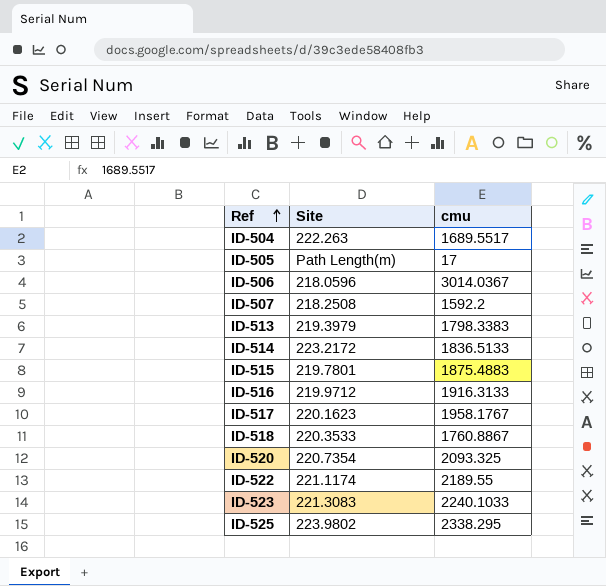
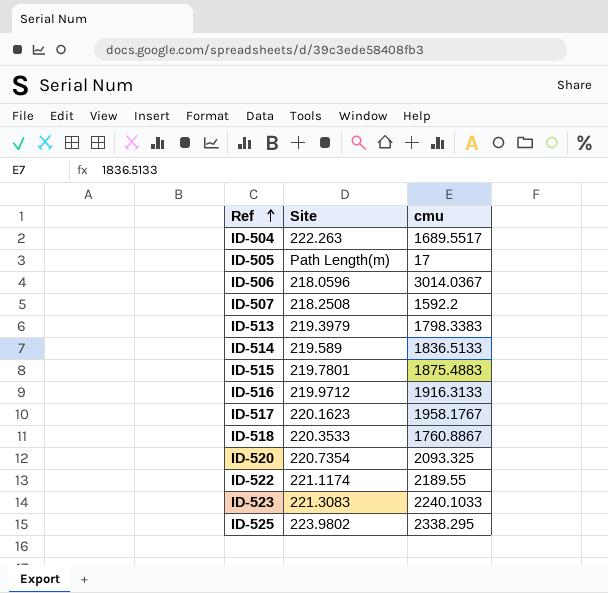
ID-514 | Site: 223.2172 -> 219.589

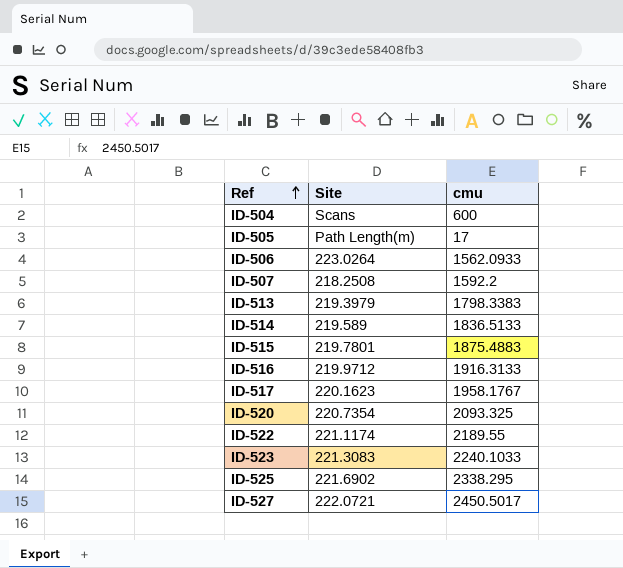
row ID-518: 220.3533 | 1760.8867 -> none
ID-504 | Site: 222.263 -> Scans
ID-504 | cmu: 1689.5517 -> 600
ID-506 | Site: 218.0596 -> 223.0264
ID-506 | cmu: 3014.0367 -> 1562.0933
ID-525 | Site: 223.9802 -> 221.6902
row ID-527: none -> 222.0721 | 2450.5017

